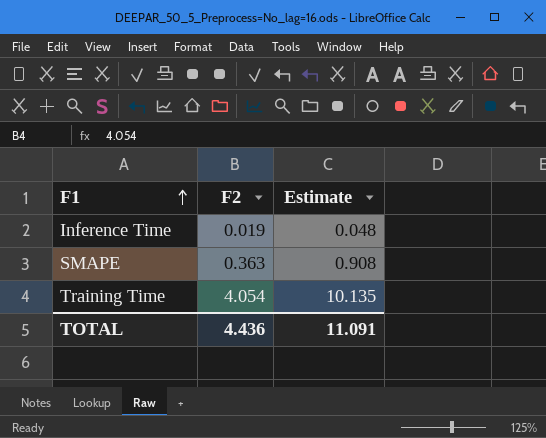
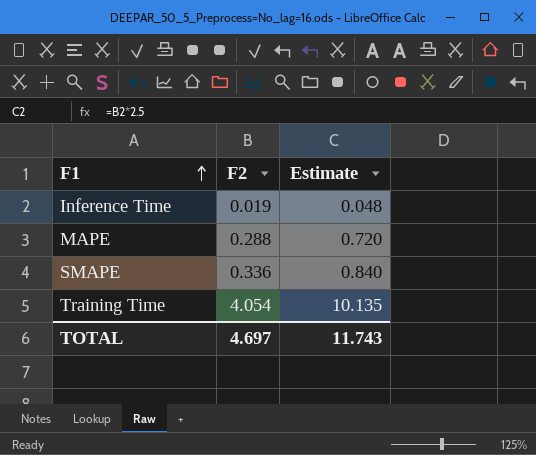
row MAPE: none -> 0.288 | 0.720
SMAPE | F2: 0.363 -> 0.336
SMAPE | Estimate: 0.908 -> 0.840
TOTAL | F2: 4.436 -> 4.697
TOTAL | Estimate: 11.091 -> 11.743

